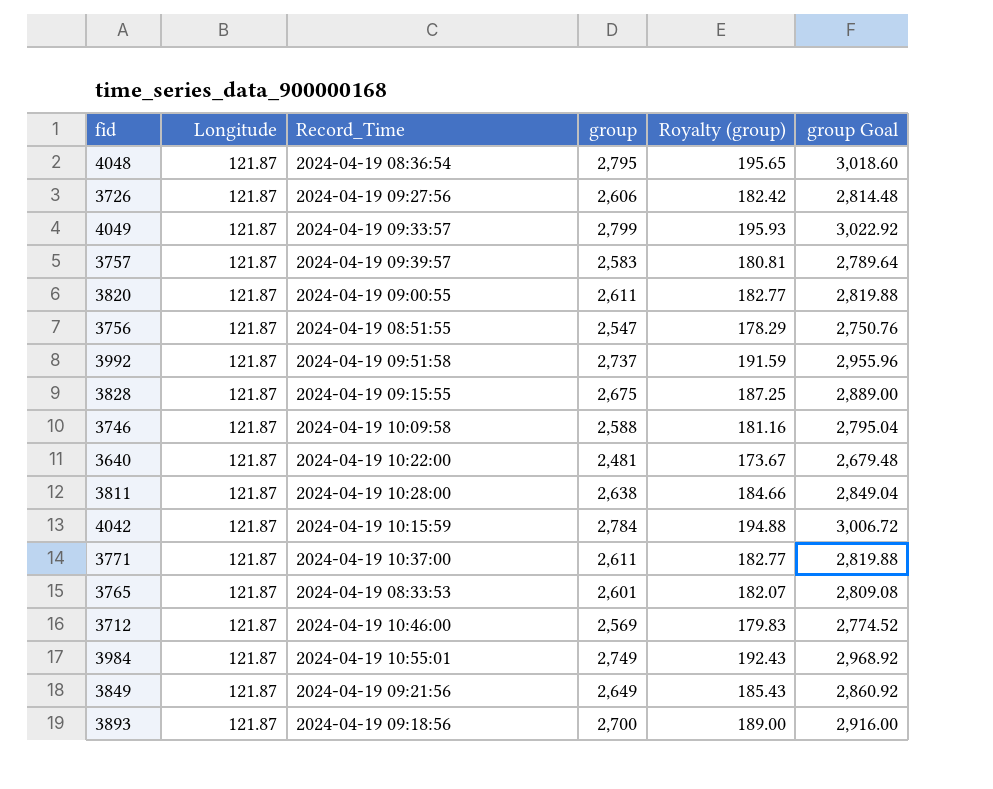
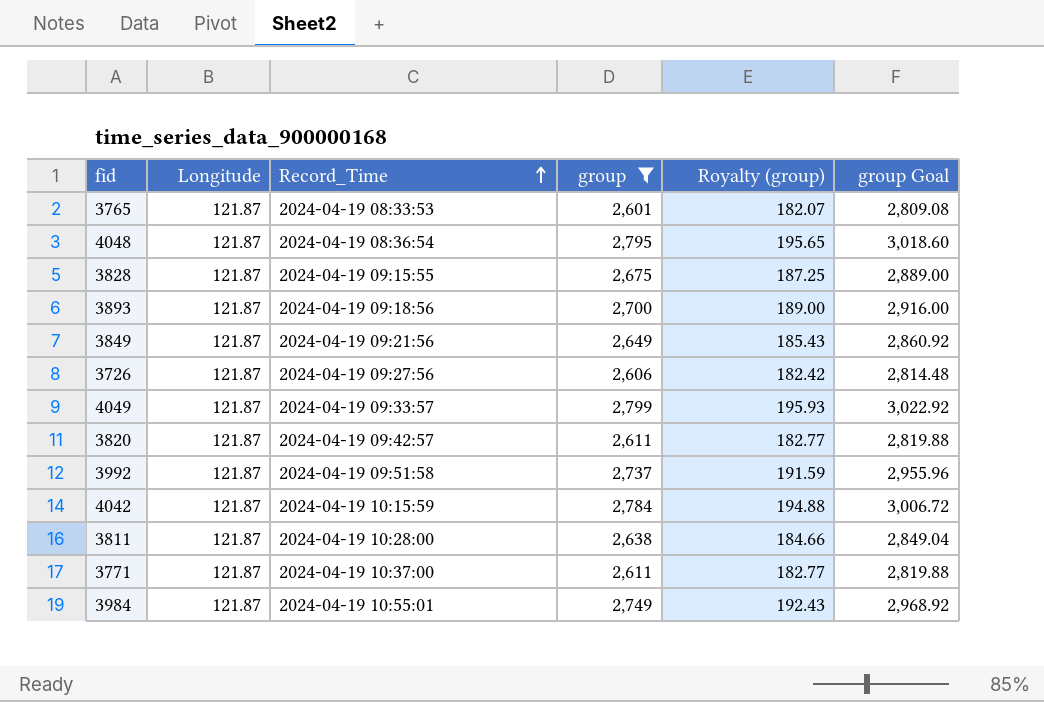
filter: none -> group >= 2,601
row order: none -> Record_Time ascending
3820 | Record_Time: 2024-04-19 09:00:55 -> 2024-04-19 09:42:57

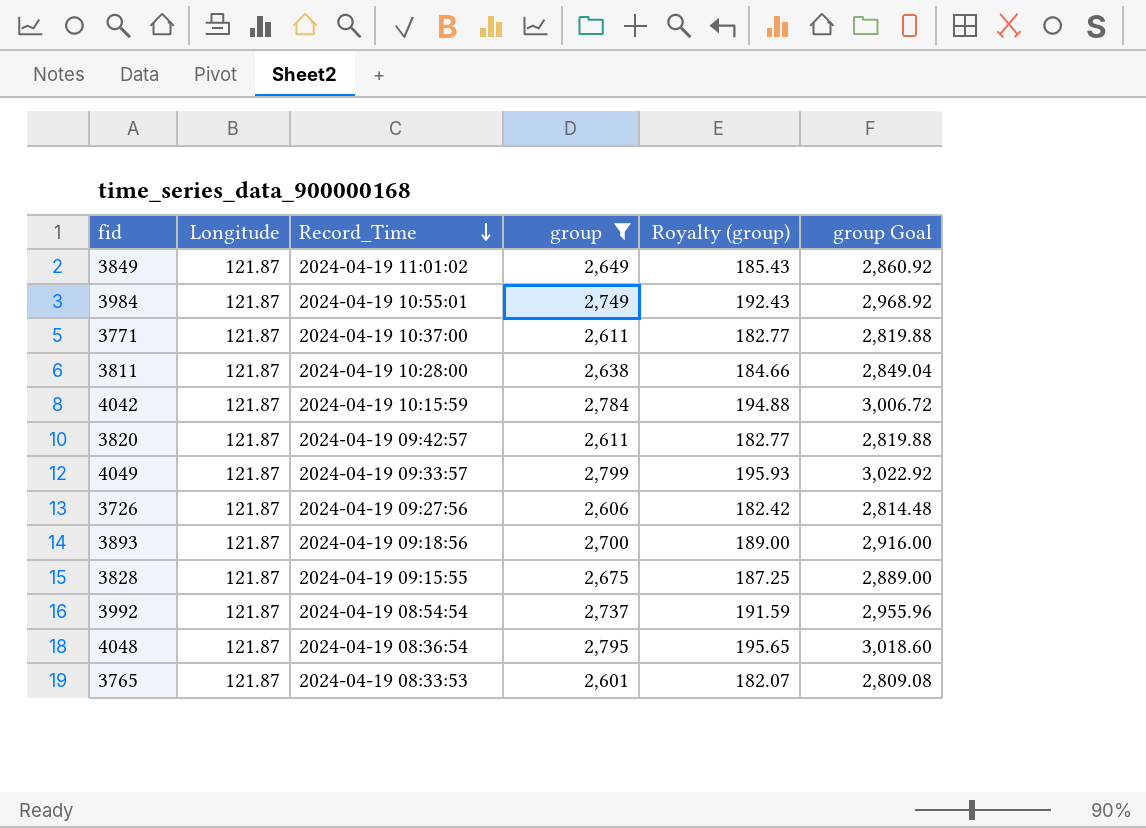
row order: Record_Time ascending -> Record_Time descending
3849 | Record_Time: 2024-04-19 09:21:56 -> 2024-04-19 11:01:02
3992 | Record_Time: 2024-04-19 09:51:58 -> 2024-04-19 08:54:54

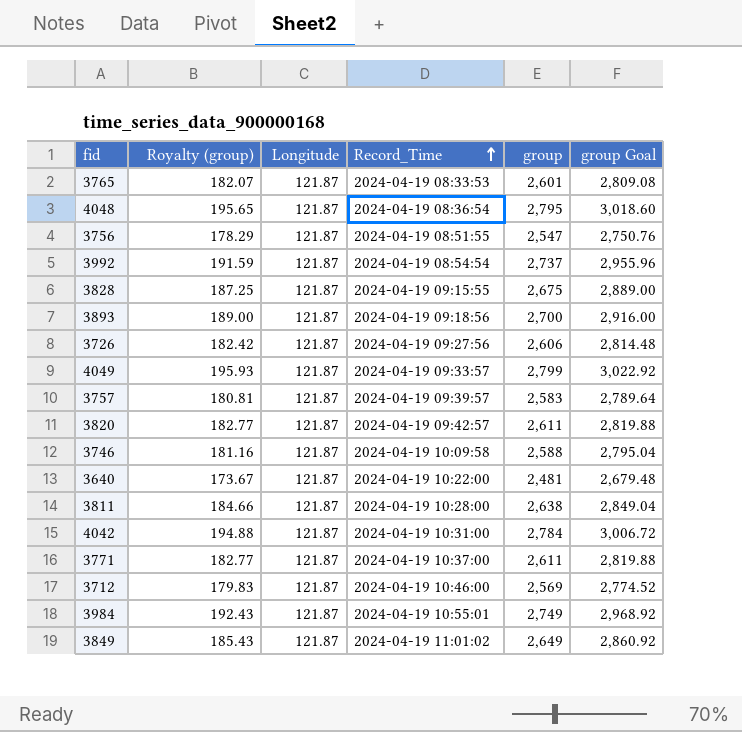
filter: group >= 2,601 -> none
row order: Record_Time descending -> Record_Time ascending
column Royalty (group) | position: 5 -> 2
4042 | Record_Time: 2024-04-19 10:15:59 -> 2024-04-19 10:31:00

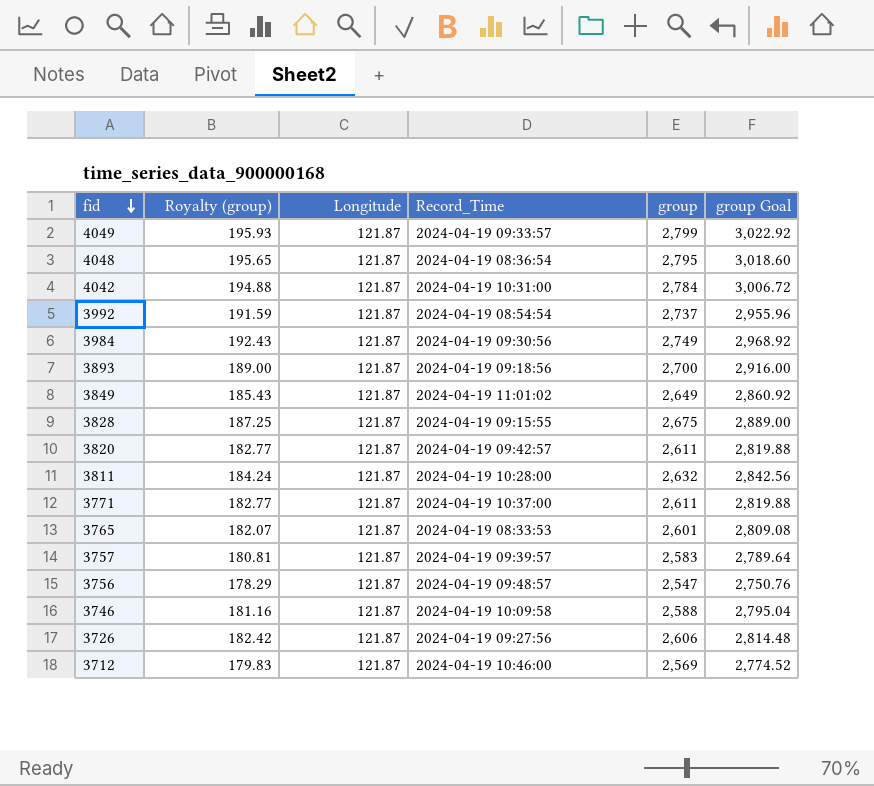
row order: Record_Time ascending -> fid descending
row 3640: 173.67 | 121.87 | 2024-04-19 10:22:00 | 2,481 | 2,679.48 -> none
3984 | Record_Time: 2024-04-19 10:55:01 -> 2024-04-19 09:30:56
3811 | Royalty (group): 184.66 -> 184.24
3811 | group: 2,638 -> 2,632
3811 | group Goal: 2,849.04 -> 2,842.56
3756 | Record_Time: 2024-04-19 08:51:55 -> 2024-04-19 09:48:57

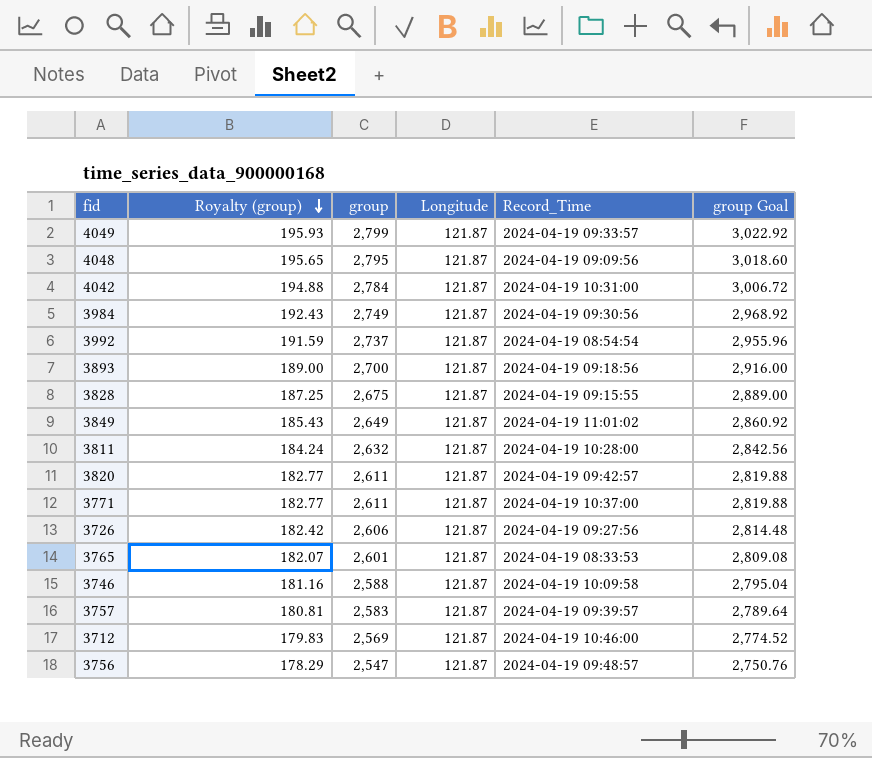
row order: fid descending -> Royalty (group) descending
column group | position: 5 -> 3
4048 | Record_Time: 2024-04-19 08:36:54 -> 2024-04-19 09:09:56

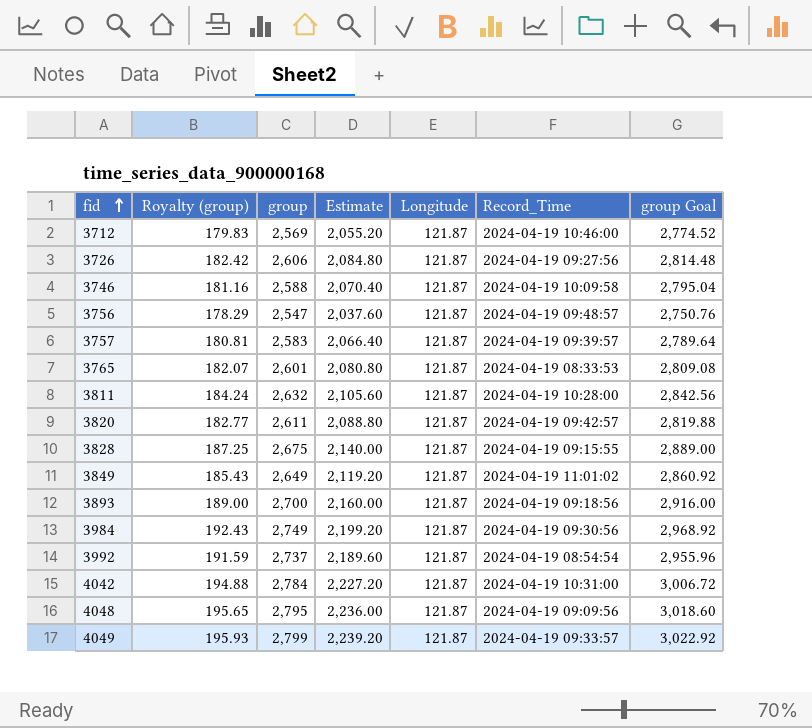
row order: Royalty (group) descending -> fid ascending
column Estimate | formula: none -> [group] * 0.8
row 3771: 182.77 | 2,611 | 121.87 | 2024-04-19 10:37:00 | 2,819.88 -> none

